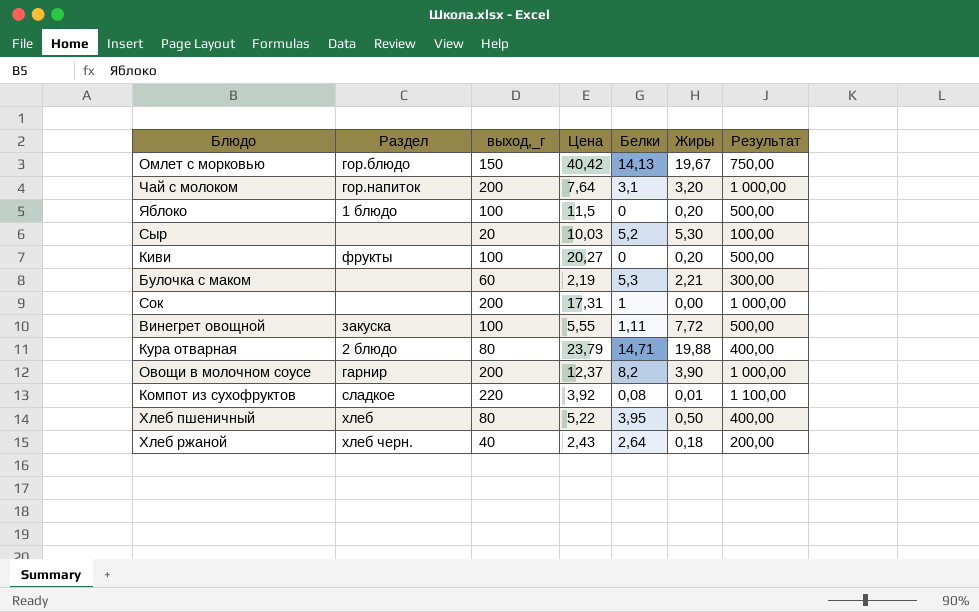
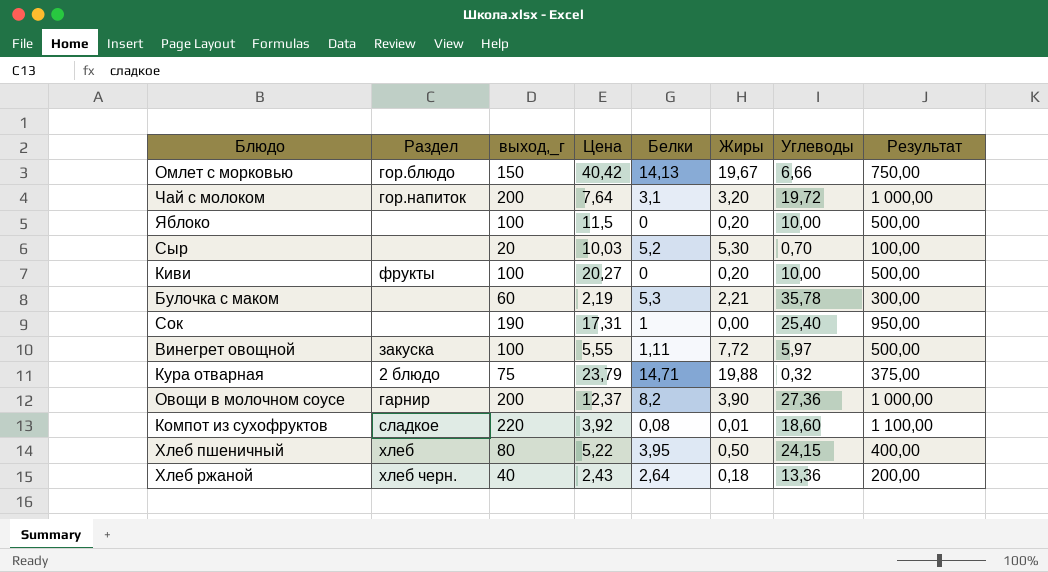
column Углеводы | position: none -> 7
Яблоко | Раздел: 1 блюдо -> none
Сок | выход,_г: 200 -> 190
Сок | Результат: 1 000,00 -> 950,00
Кура отварная | выход,_г: 80 -> 75
Кура отварная | Результат: 400,00 -> 375,00

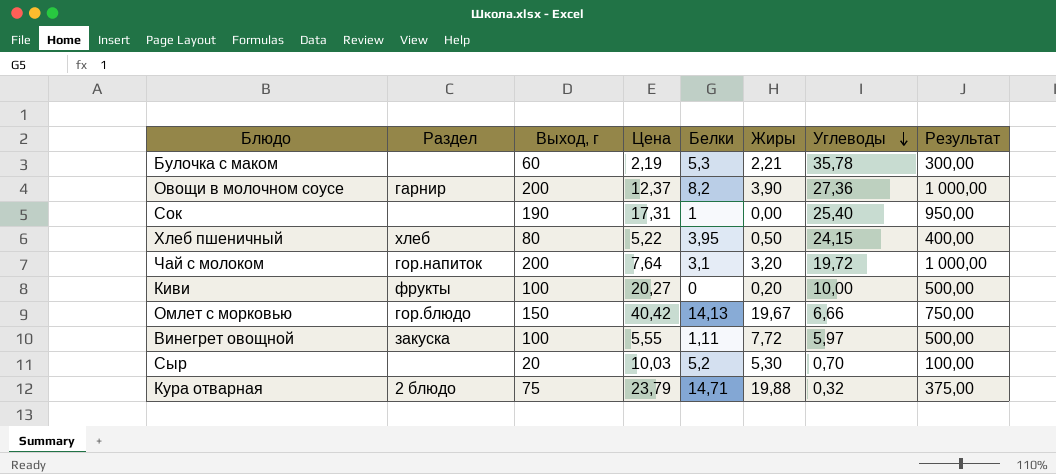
row order: none -> Углеводы descending
column name: выход,_г -> Выход, г
row Яблоко: none | 100 | 11,5 | 0 | 0,20 | 10,00 | 500,00 -> none
row Компот из сухофруктов: сладкое | 220 | 3,92 | 0,08 | 0,01 | 18,60 | 1 100,00 -> none
row Хлеб ржаной: хлеб черн. | 40 | 2,43 | 2,64 | 0,18 | 13,36 | 200,00 -> none

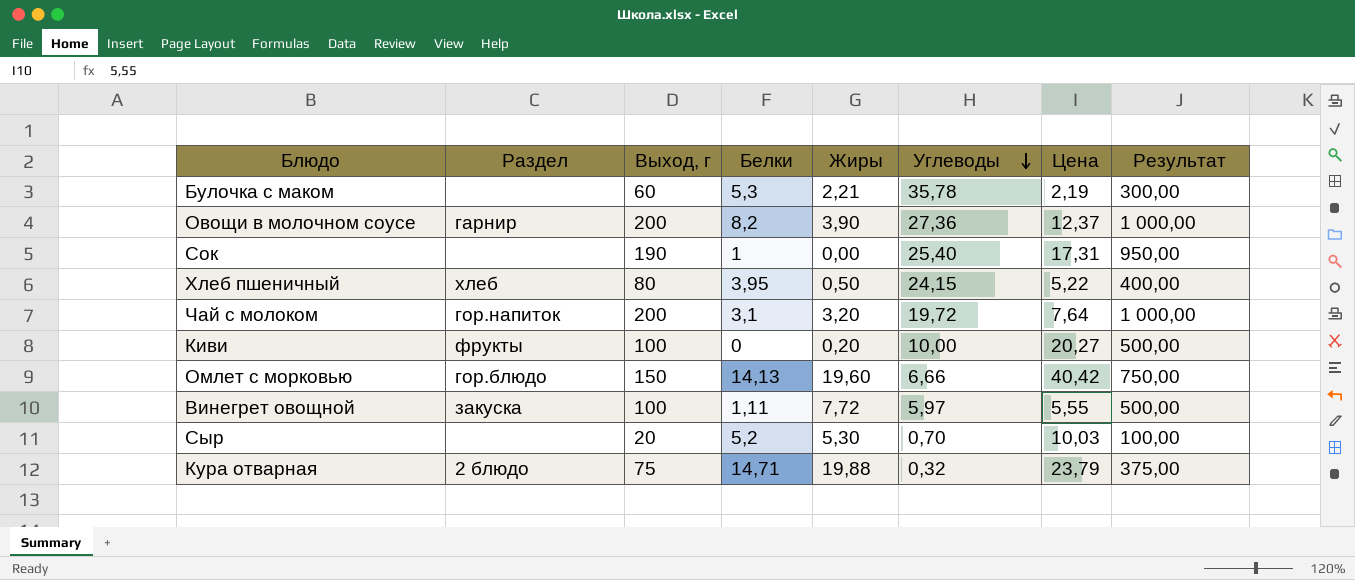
column Цена | position: 4 -> 7
Омлет с морковью | Жиры: 19,67 -> 19,60

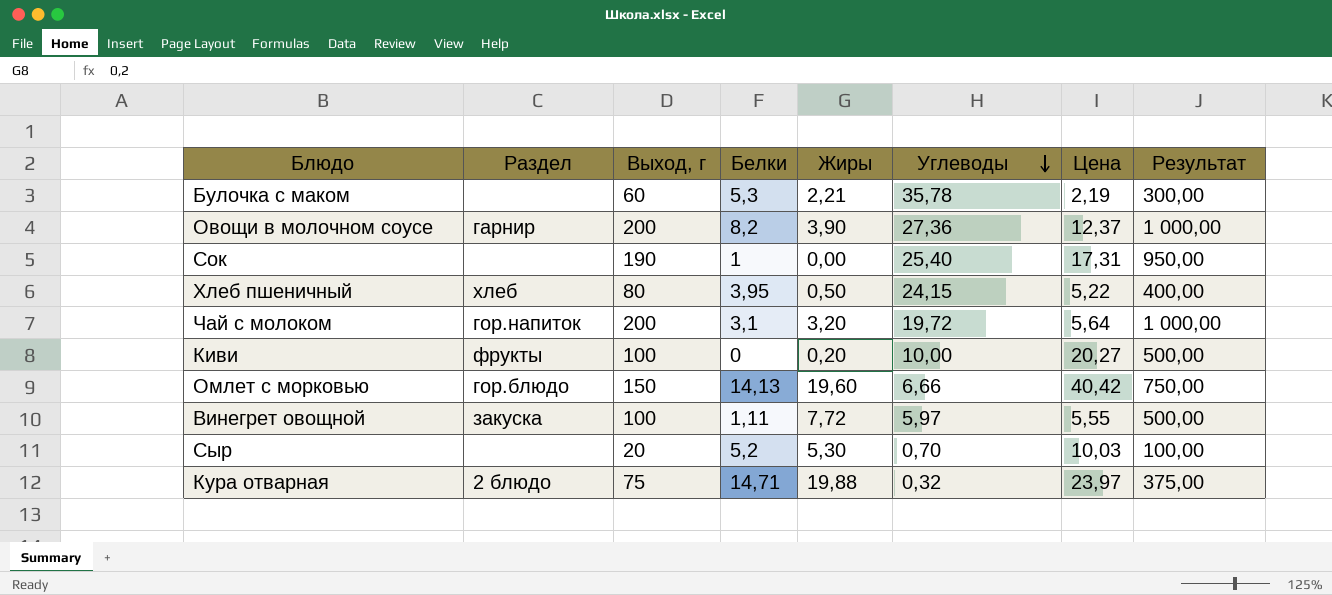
Чай с молоком | Цена: 7,64 -> 5,64
Кура отварная | Цена: 23,79 -> 23,97

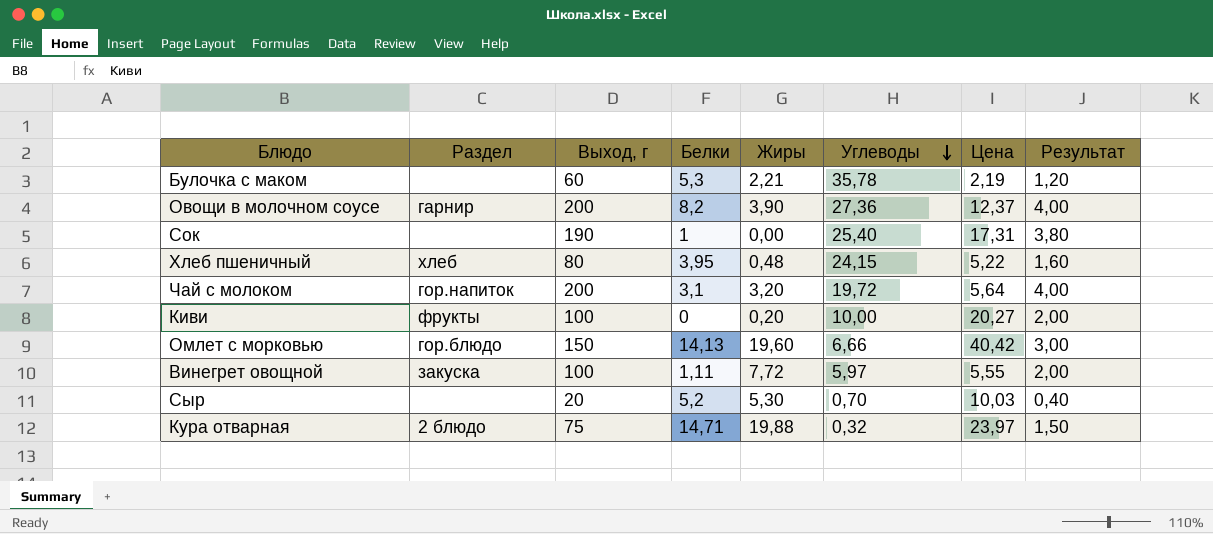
column Результат | formula: [Выход, г] * 5 -> [Выход, г] * 0,02
Хлеб пшеничный | Жиры: 0,50 -> 0,48

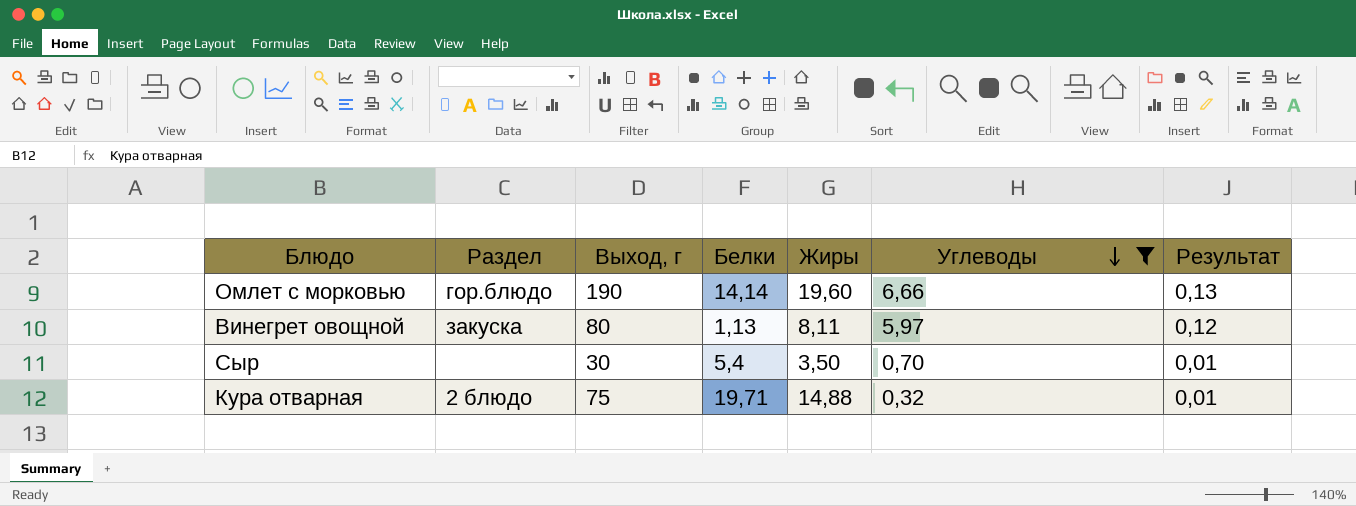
filter: none -> Углеводы <= 6,66
column Цена | position: 7 -> none
column Результат | formula: [Выход, г] * 0,02 -> [Углеводы] * 0,02
Омлет с морковью | Выход, г: 150 -> 190
Омлет с морковью | Белки: 14,13 -> 14,14
Винегрет овощной | Выход, г: 100 -> 80
Винегрет овощной | Белки: 1,11 -> 1,13
Винегрет овощной | Жиры: 7,72 -> 8,11
Сыр | Выход, г: 20 -> 30
Сыр | Белки: 5,2 -> 5,4
Сыр | Жиры: 5,30 -> 3,50
Кура отварная | Белки: 14,71 -> 19,71
Кура отварная | Жиры: 19,88 -> 14,88

